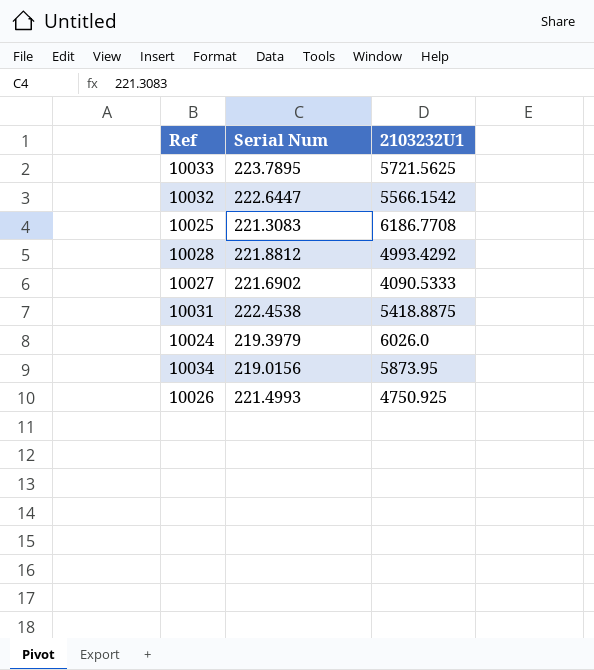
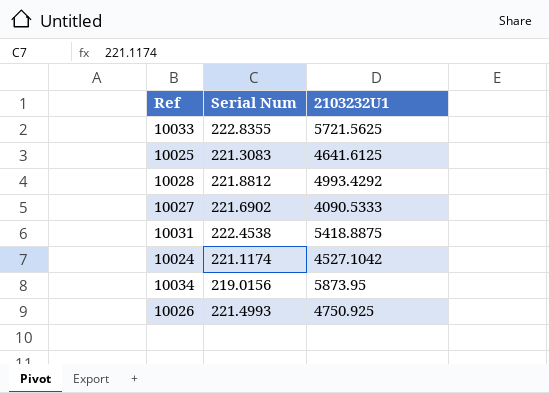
row 10032: 222.6447 | 5566.1542 -> none
10033 | Serial Num: 223.7895 -> 222.8355
10025 | 2103232U1: 6186.7708 -> 4641.6125
10024 | Serial Num: 219.3979 -> 221.1174
10024 | 2103232U1: 6026.0 -> 4527.1042

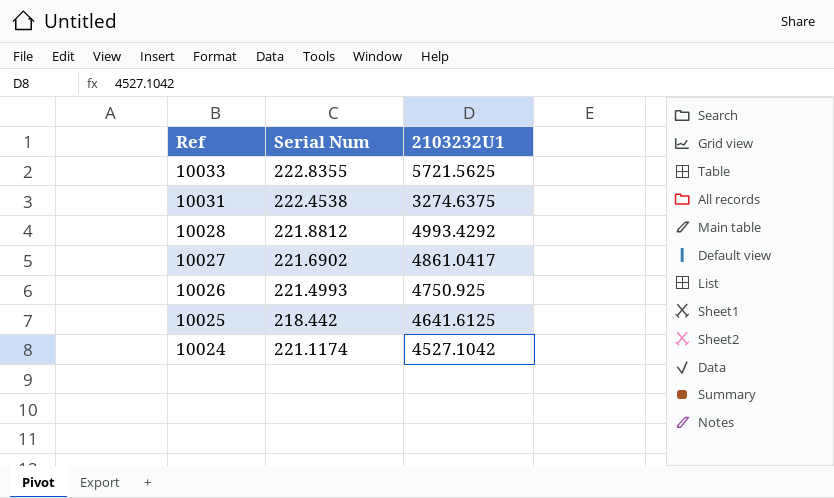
row order: none -> Ref descending
row 10034: 219.0156 | 5873.95 -> none
10031 | 2103232U1: 5418.8875 -> 3274.6375
10027 | 2103232U1: 4090.5333 -> 4861.0417
10025 | Serial Num: 221.3083 -> 218.442

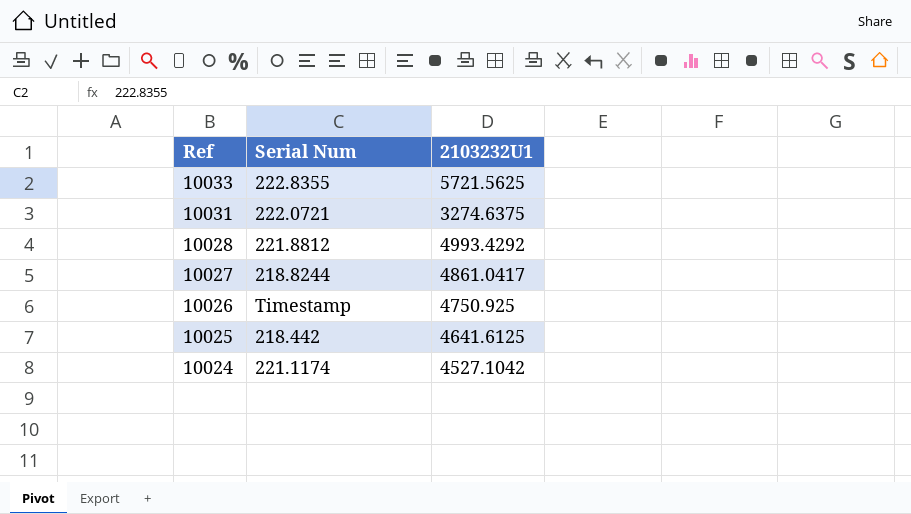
10031 | Serial Num: 222.4538 -> 222.0721
10027 | Serial Num: 221.6902 -> 218.8244
10026 | Serial Num: 221.4993 -> Timestamp

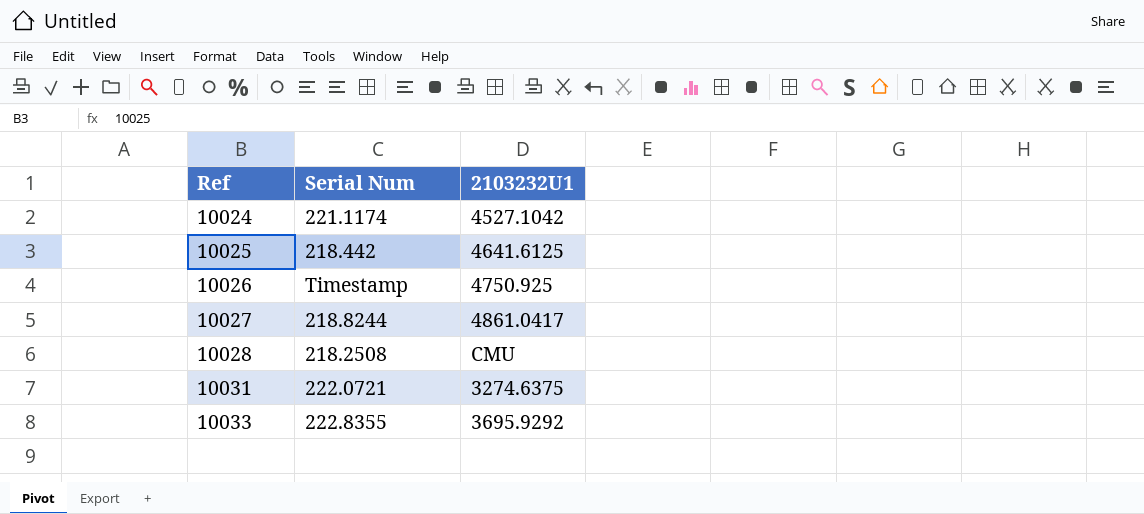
row order: Ref descending -> Ref ascending
10028 | Serial Num: 221.8812 -> 218.2508
10028 | 2103232U1: 4993.4292 -> CMU
10033 | 2103232U1: 5721.5625 -> 3695.9292

